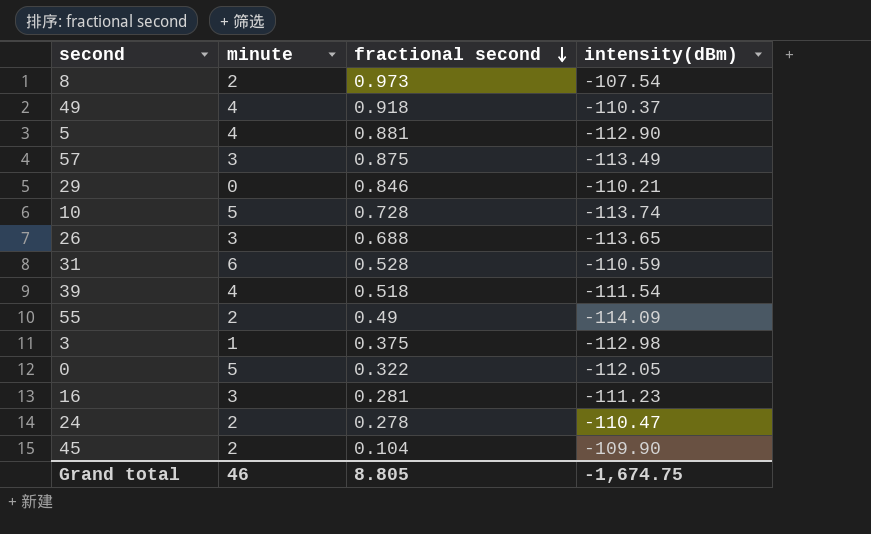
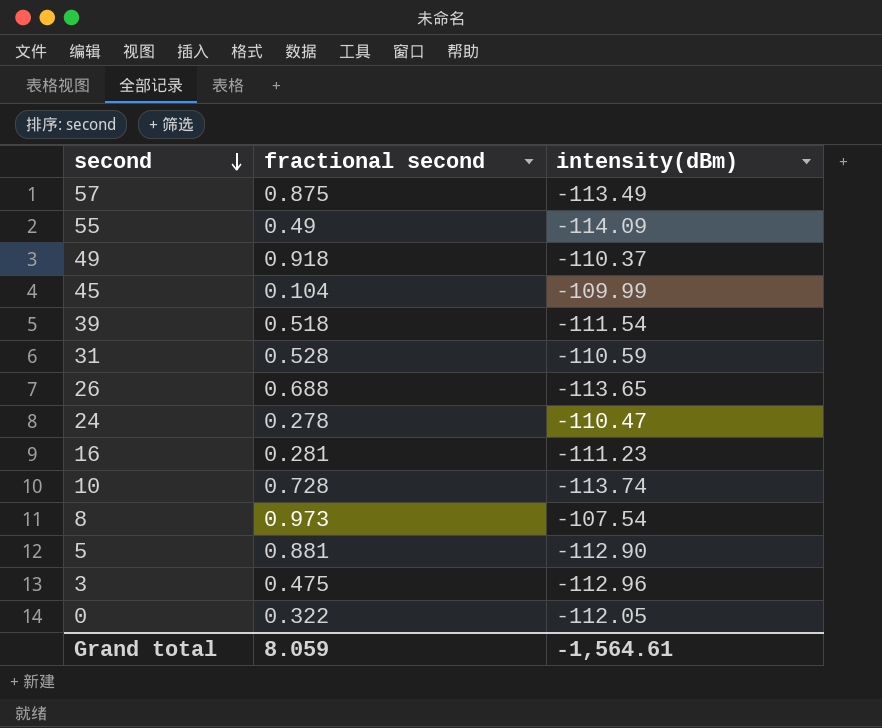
row order: fractional second descending -> second descending
column minute | position: 2 -> none
row 29: 0 | 0.846 | -110.21 -> none
45 | intensity(dBm): -109.90 -> -109.99
3 | fractional second: 0.375 -> 0.475
3 | intensity(dBm): -112.98 -> -112.96
Grand total | fractional second: 8.805 -> 8.059
Grand total | intensity(dBm): -1,674.75 -> -1,564.61

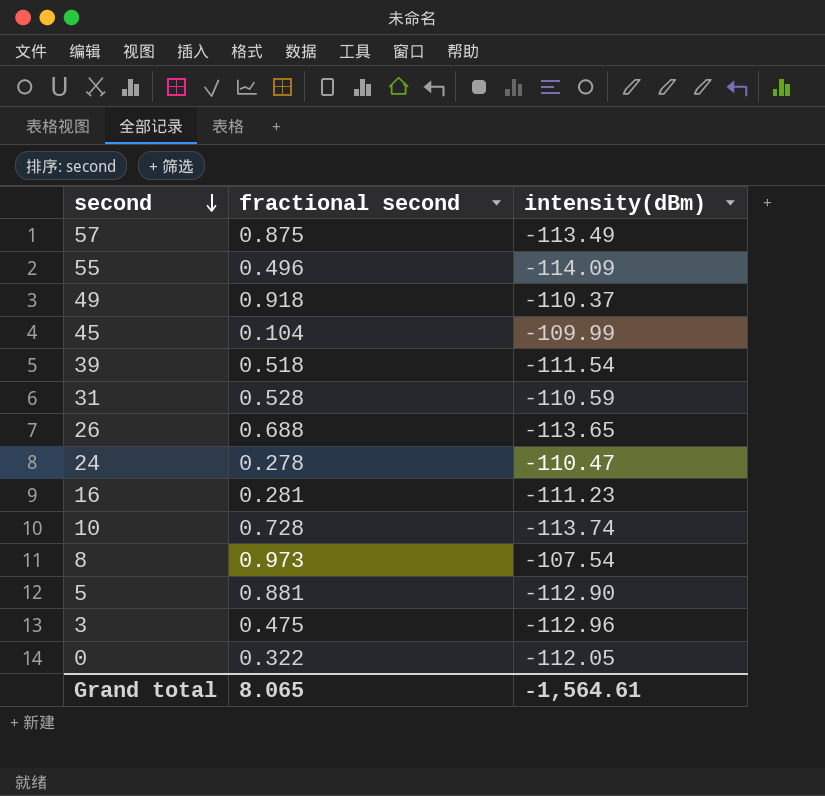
55 | fractional second: 0.49 -> 0.496
Grand total | fractional second: 8.059 -> 8.065

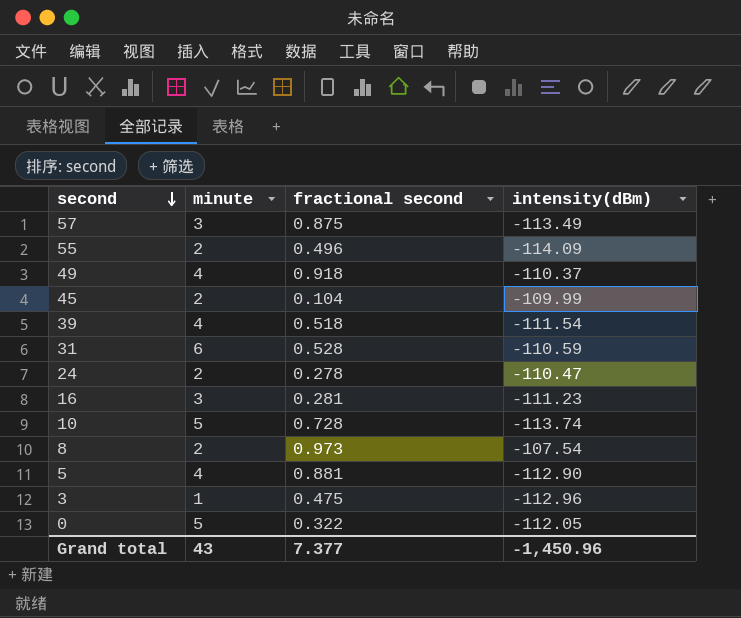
column minute | position: none -> 2
row 26: 0.688 | -113.65 -> none
Grand total | fractional second: 8.065 -> 7.377
Grand total | intensity(dBm): -1,564.61 -> -1,450.96

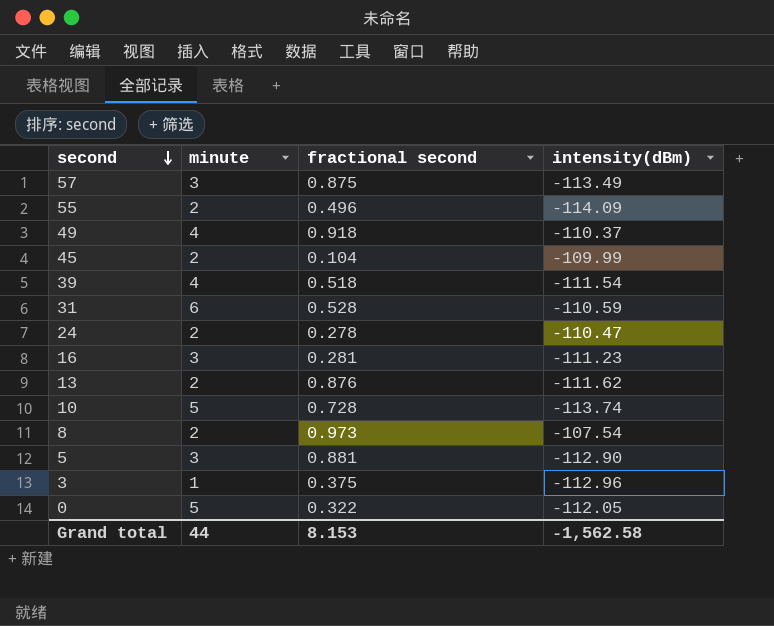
row 13: none -> 2 | 0.876 | -111.62
5 | minute: 4 -> 3
3 | fractional second: 0.475 -> 0.375
Grand total | minute: 43 -> 44
Grand total | fractional second: 7.377 -> 8.153
Grand total | intensity(dBm): -1,450.96 -> -1,562.58

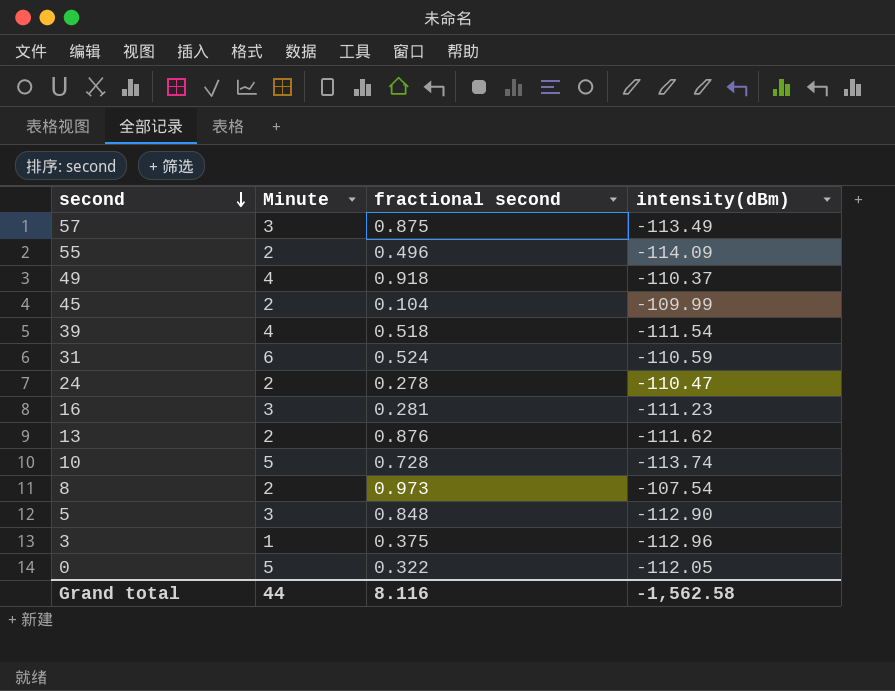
column name: minute -> Minute
31 | fractional second: 0.528 -> 0.524
5 | fractional second: 0.881 -> 0.848
Grand total | fractional second: 8.153 -> 8.116

